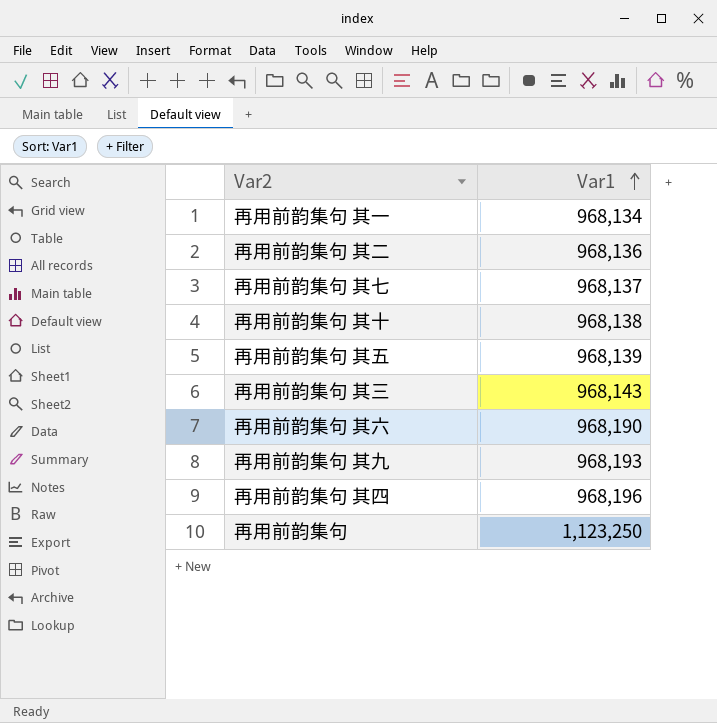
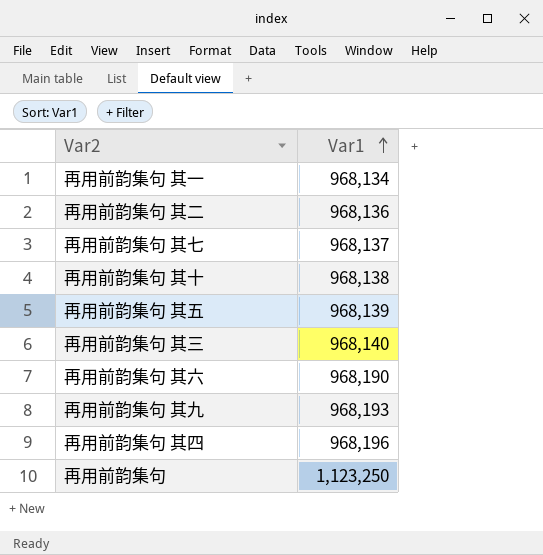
再用前韵集句 其三 | Var1: 968,143 -> 968,140

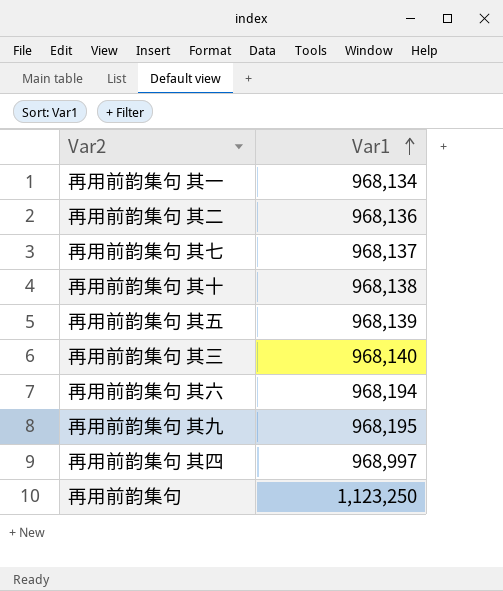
再用前韵集句 其六 | Var1: 968,190 -> 968,194
再用前韵集句 其九 | Var1: 968,193 -> 968,195
再用前韵集句 其四 | Var1: 968,196 -> 968,997

